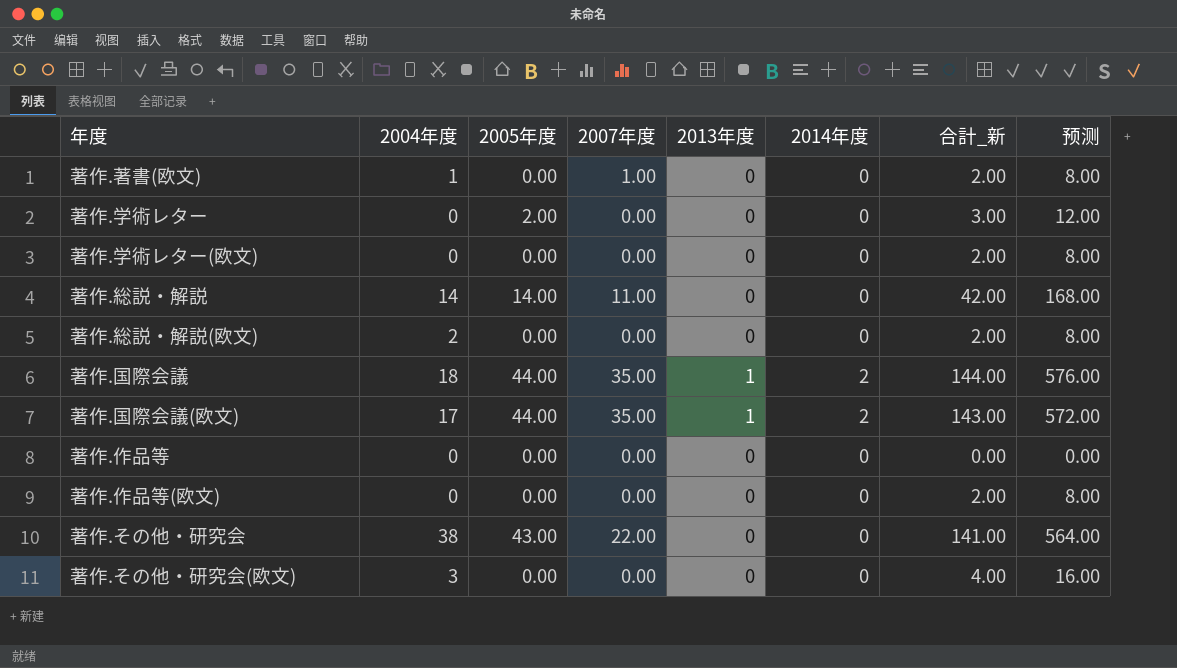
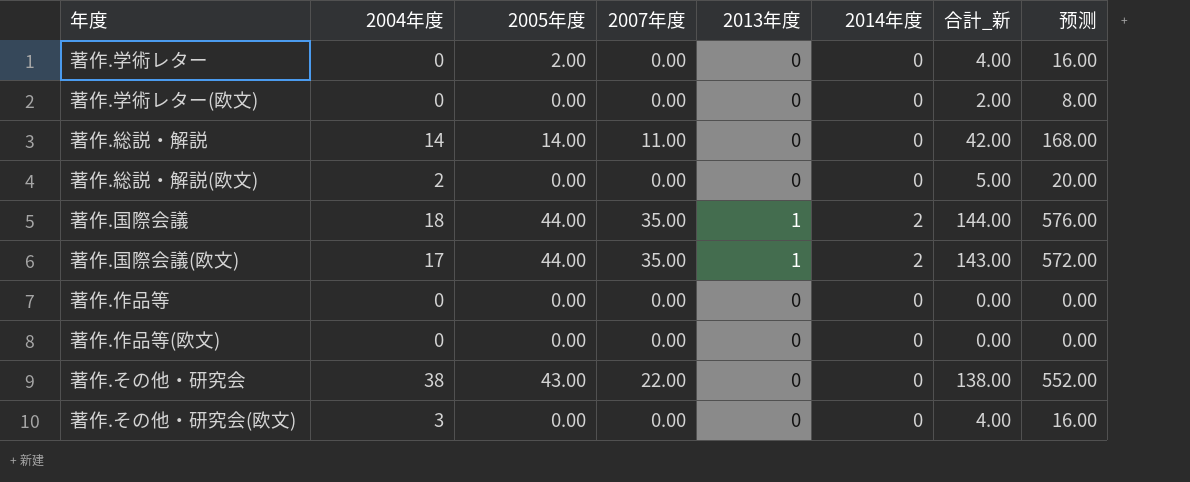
row 著作.著書(欧文): 1 | 0.00 | 1.00 | 0 | 0 | 2.00 | 8.00 -> none
著作.学術レター | 合計_新: 3.00 -> 4.00
著作.学術レター | 预测: 12.00 -> 16.00
著作.総説・解説(欧文) | 合計_新: 2.00 -> 5.00
著作.総説・解説(欧文) | 预测: 8.00 -> 20.00
著作.作品等(欧文) | 合計_新: 2.00 -> 0.00
著作.作品等(欧文) | 预测: 8.00 -> 0.00
著作.その他・研究会 | 合計_新: 141.00 -> 138.00
著作.その他・研究会 | 预测: 564.00 -> 552.00

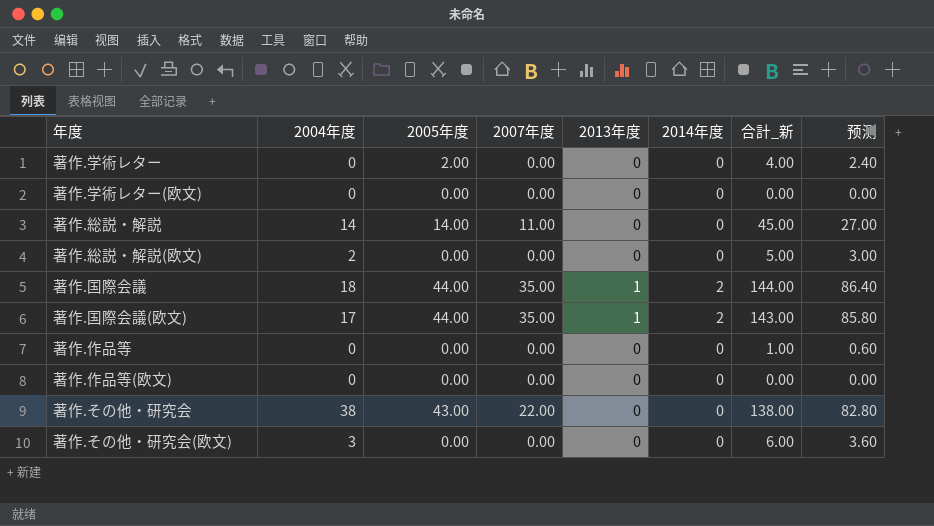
column 预测 | formula: [合計_新] * 4 -> [合計_新] * 0.6
著作.学術レター(欧文) | 合計_新: 2.00 -> 0.00
著作.総説・解説 | 合計_新: 42.00 -> 45.00
著作.作品等 | 合計_新: 0.00 -> 1.00
著作.その他・研究会(欧文) | 合計_新: 4.00 -> 6.00

